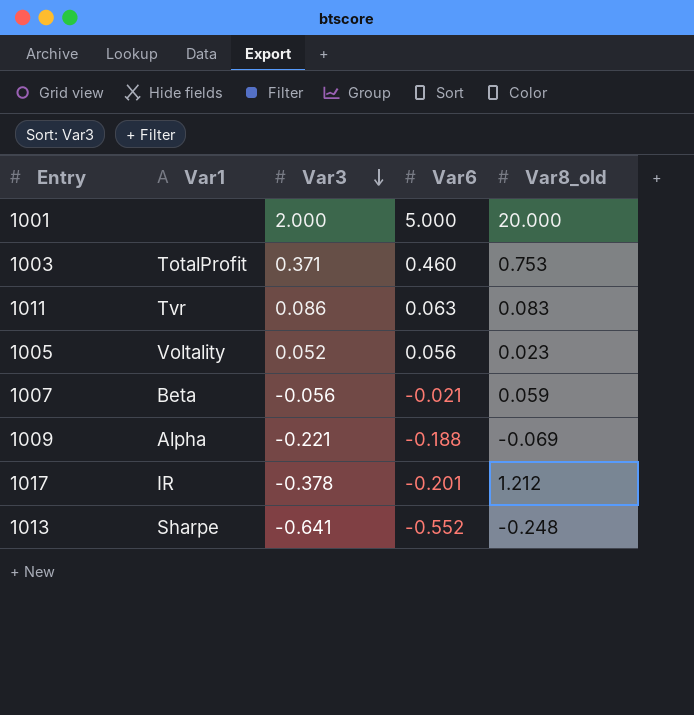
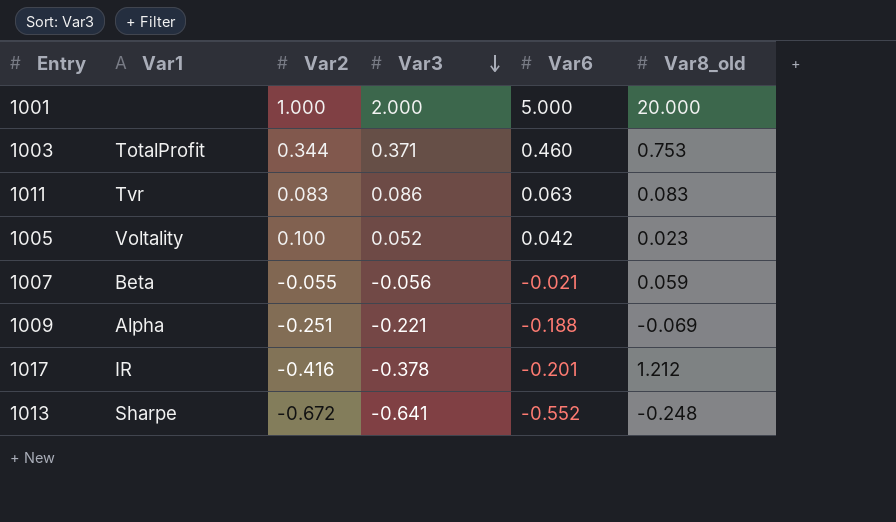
column Var2 | position: none -> 3
1005 | Var6: 0.056 -> 0.042

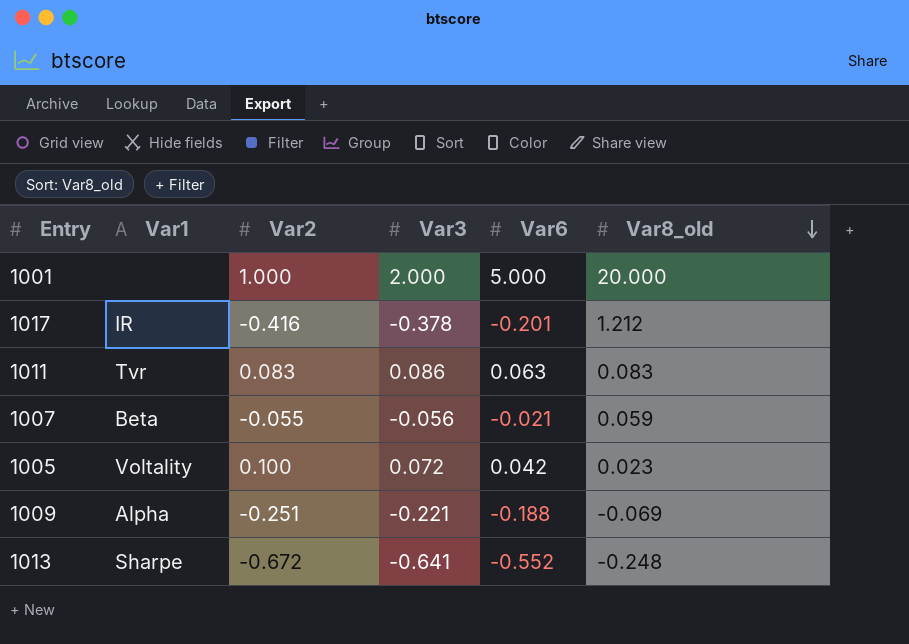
row order: Var3 descending -> Var8_old descending
row 1003: TotalProfit | 0.344 | 0.371 | 0.460 | 0.753 -> none
1005 | Var3: 0.052 -> 0.072

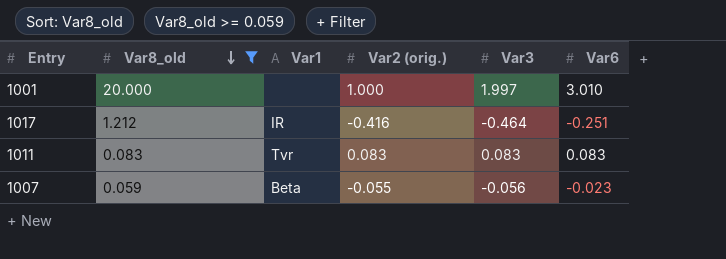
filter: none -> Var8_old >= 0.059
column Var8_old | position: 6 -> 2
column name: Var2 -> Var2 (orig.)
1001 | Var3: 2.000 -> 1.997
1001 | Var6: 5.000 -> 3.010
1017 | Var3: -0.378 -> -0.464
1017 | Var6: -0.201 -> -0.251
1011 | Var3: 0.086 -> 0.083
1011 | Var6: 0.063 -> 0.083
1007 | Var6: -0.021 -> -0.023

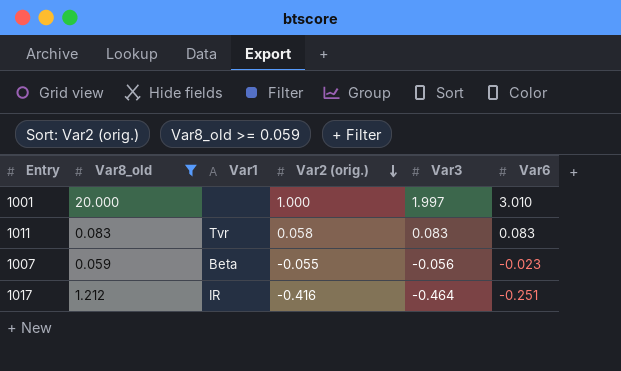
row order: Var8_old descending -> Var2 (orig.) descending
1011 | Var2 (orig.): 0.083 -> 0.058

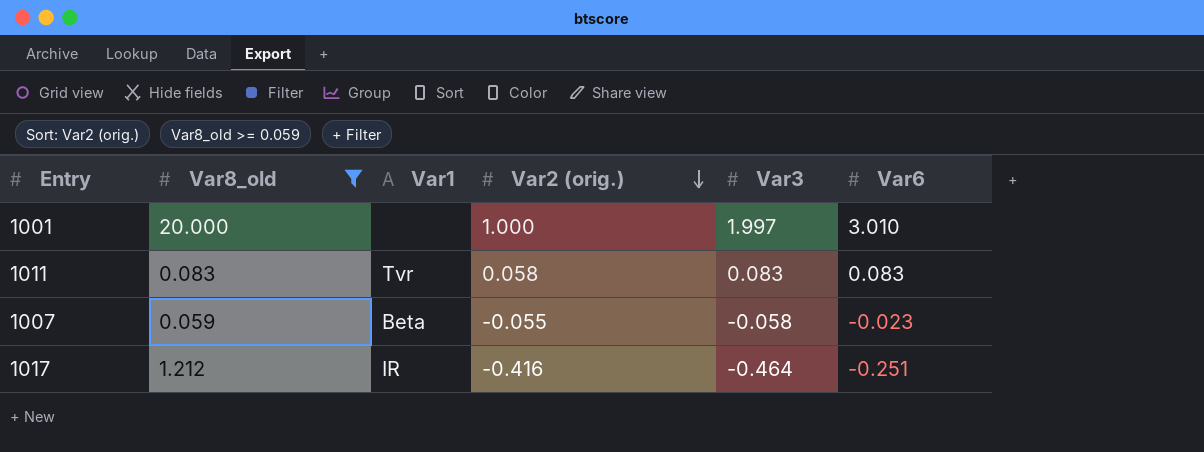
1007 | Var3: -0.056 -> -0.058

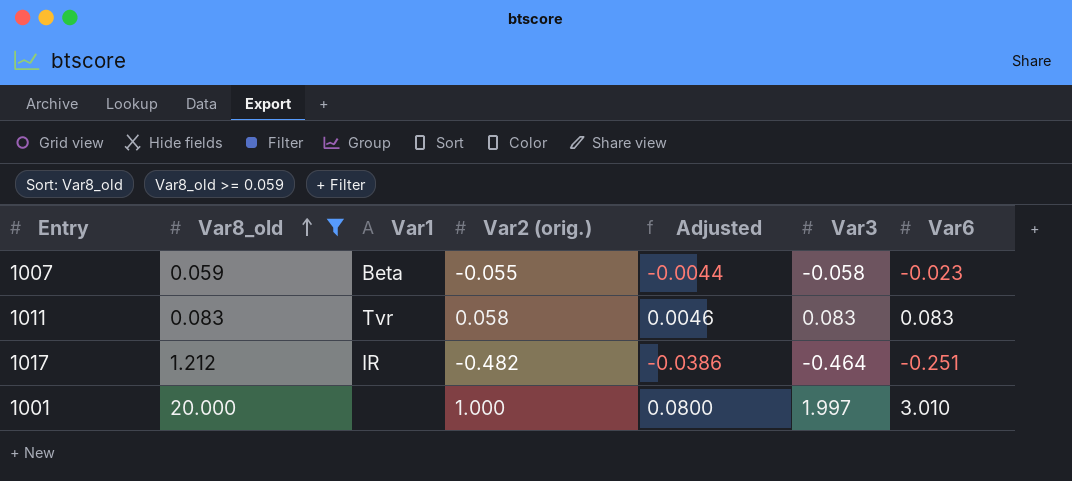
row order: Var2 (orig.) descending -> Var8_old ascending
column Adjusted | formula: none -> [Var2 (orig.)] * 0.08
1017 | Var2 (orig.): -0.416 -> -0.482

